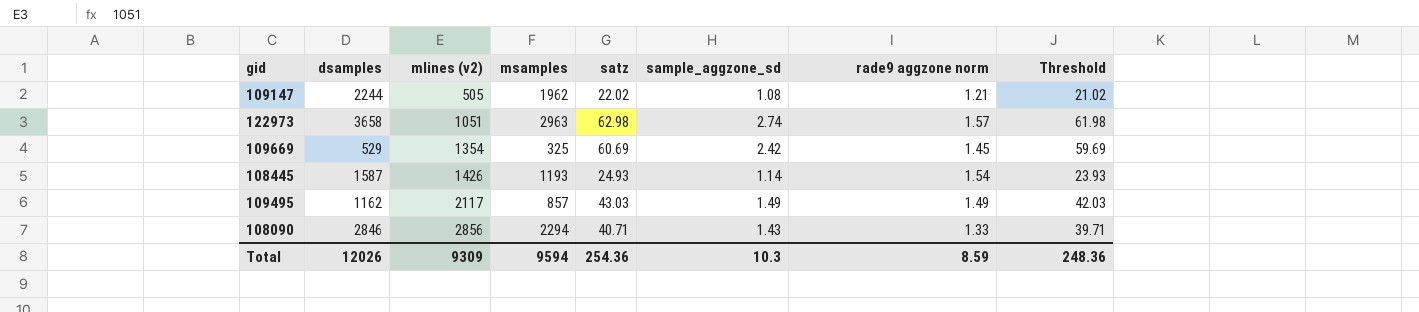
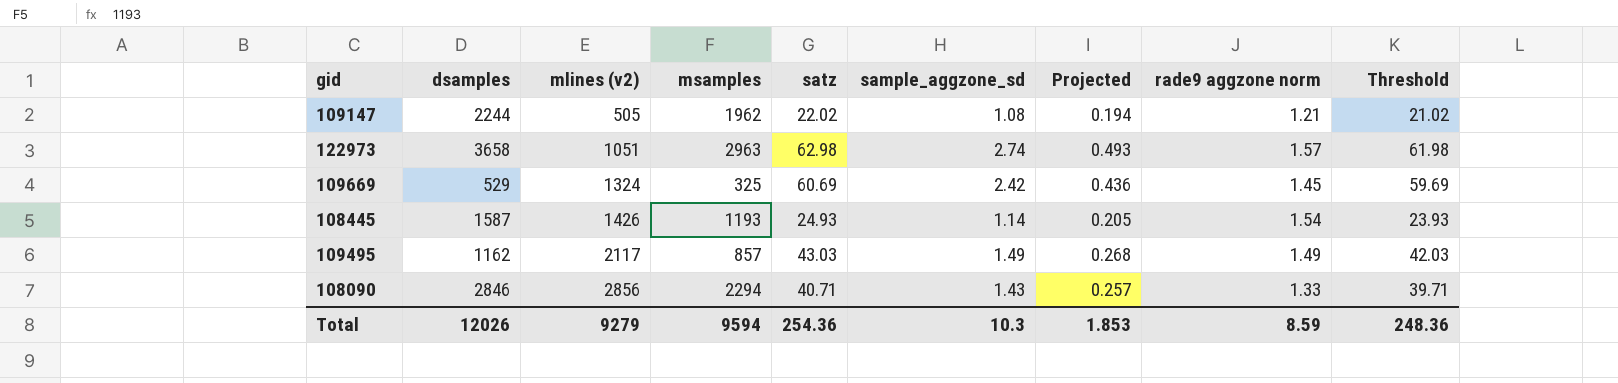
column Projected | formula: none -> [sample_aggzone_sd] * 0.18
109669 | mlines (v2): 1354 -> 1324
Total | mlines (v2): 9309 -> 9279

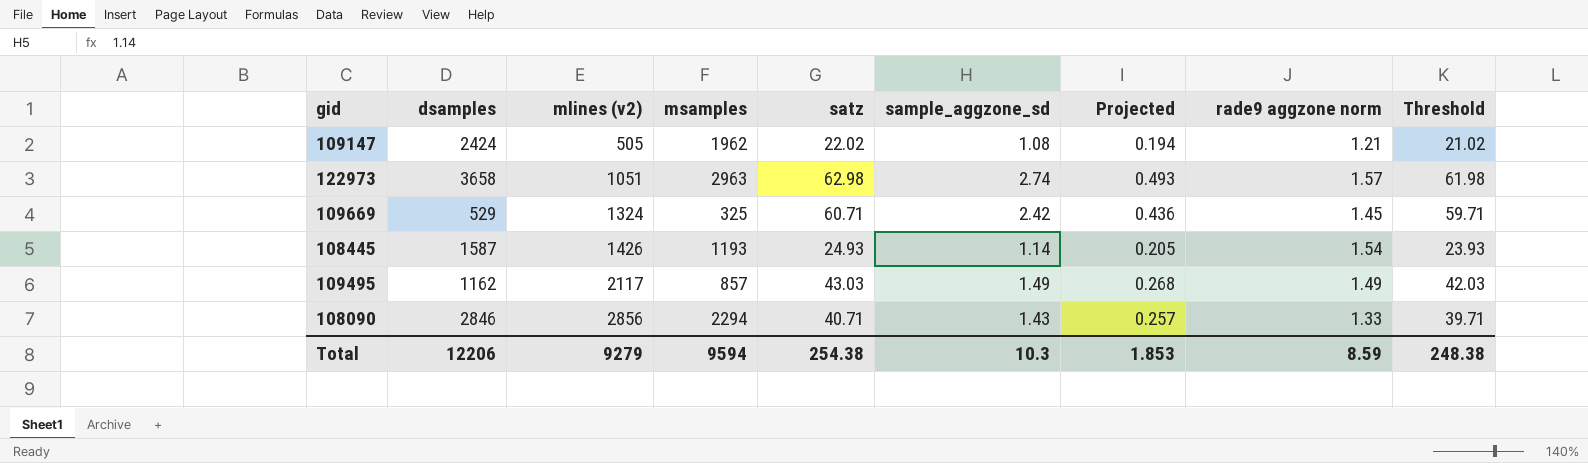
109147 | dsamples: 2244 -> 2424
109669 | satz: 60.69 -> 60.71
109669 | Threshold: 59.69 -> 59.71
Total | dsamples: 12026 -> 12206
Total | satz: 254.36 -> 254.38
Total | Threshold: 248.36 -> 248.38

